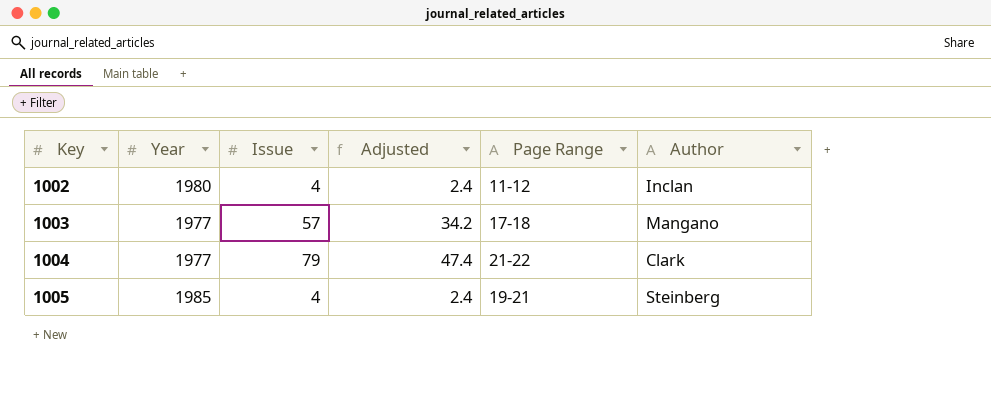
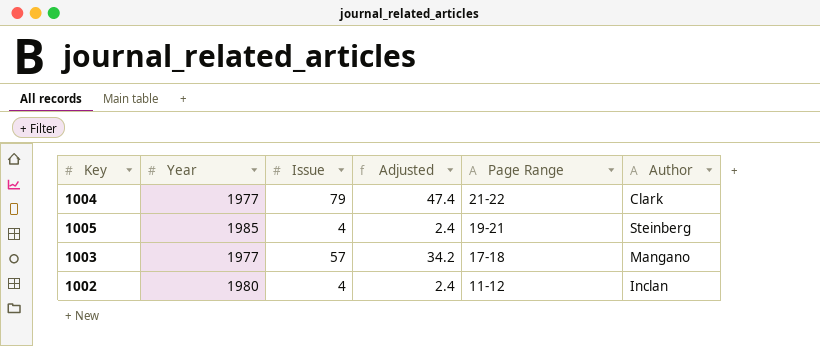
row order: Key ascending -> Page Range descending

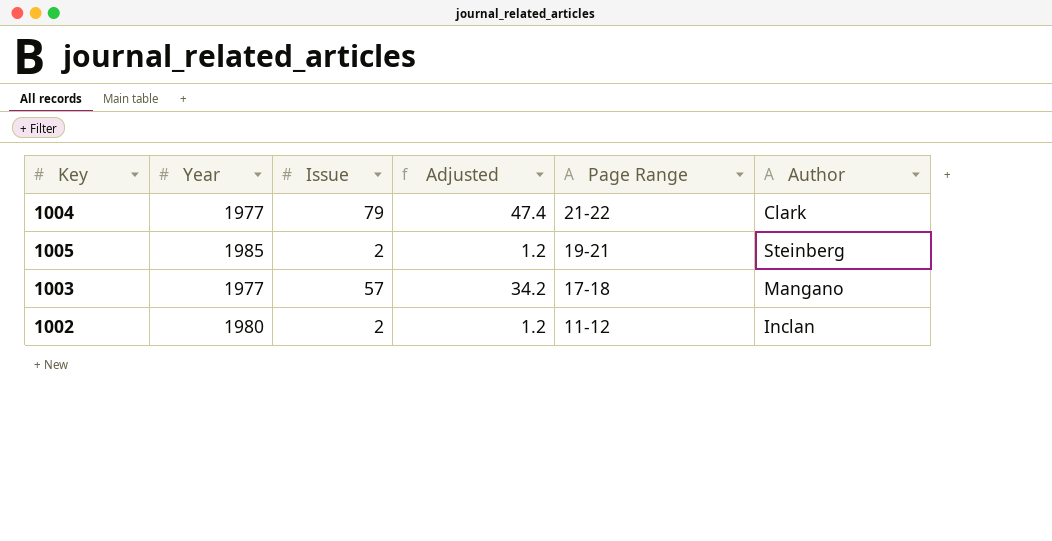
1005 | Issue: 4 -> 2
1005 | Adjusted: 2.4 -> 1.2
1002 | Issue: 4 -> 2
1002 | Adjusted: 2.4 -> 1.2

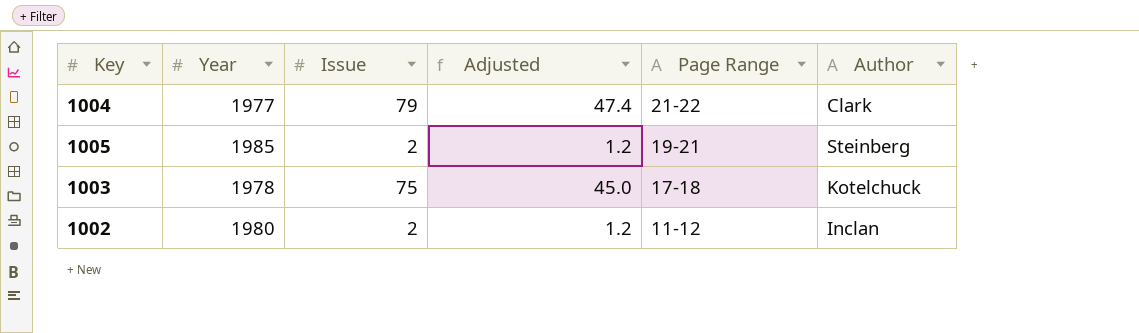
1003 | Year: 1977 -> 1978
1003 | Issue: 57 -> 75
1003 | Adjusted: 34.2 -> 45.0
1003 | Author: Mangano -> Kotelchuck

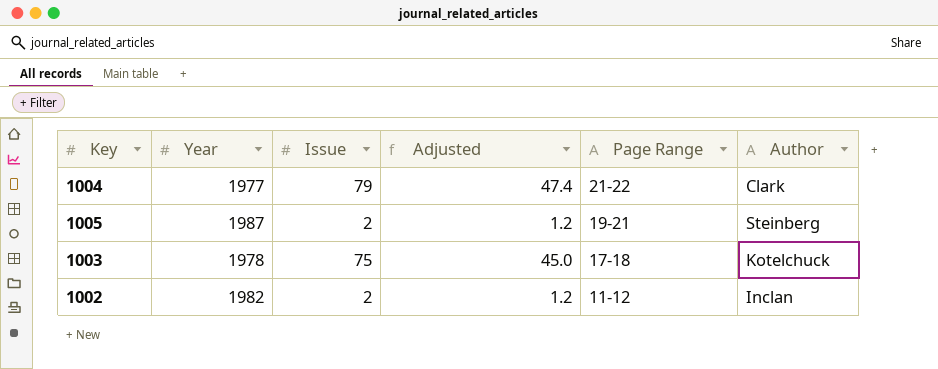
1005 | Year: 1985 -> 1987
1002 | Year: 1980 -> 1982

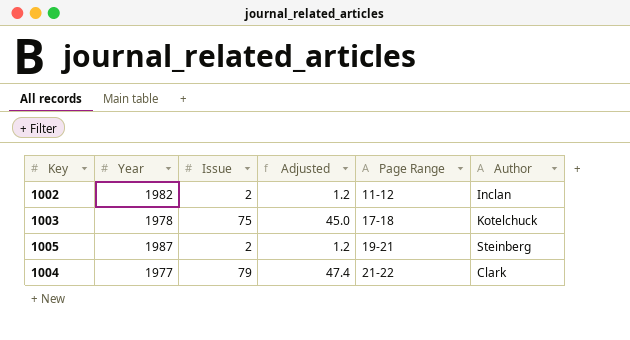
row order: Page Range descending -> Page Range ascending

